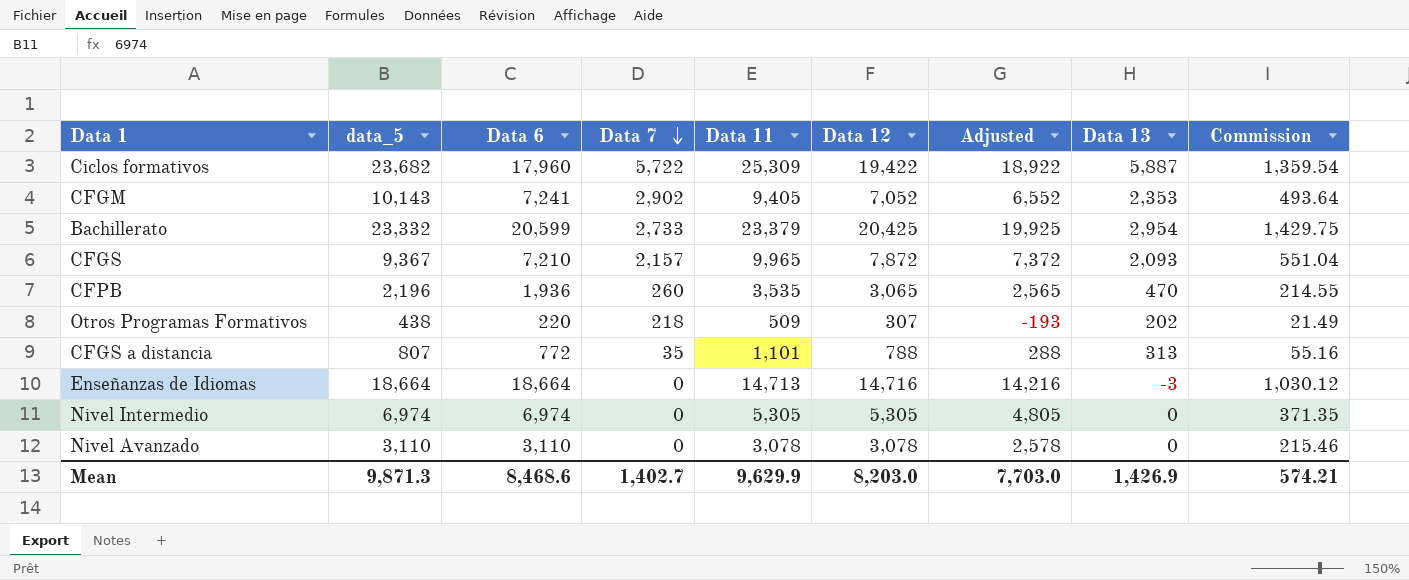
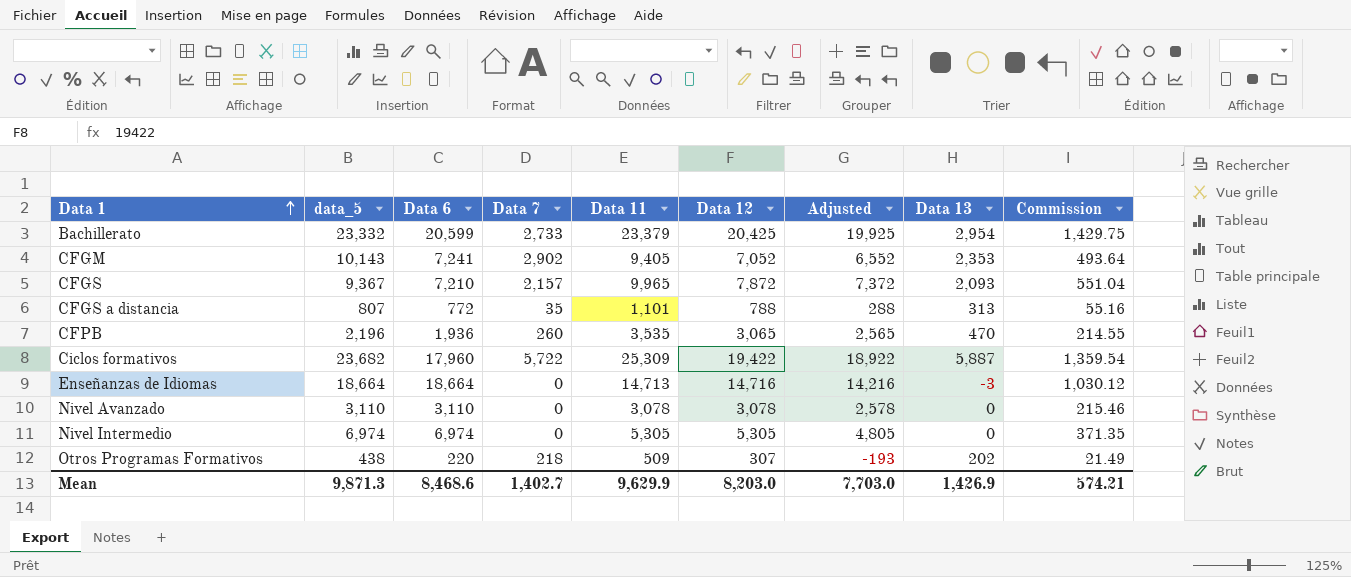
row order: Data 7 descending -> Data 1 ascending

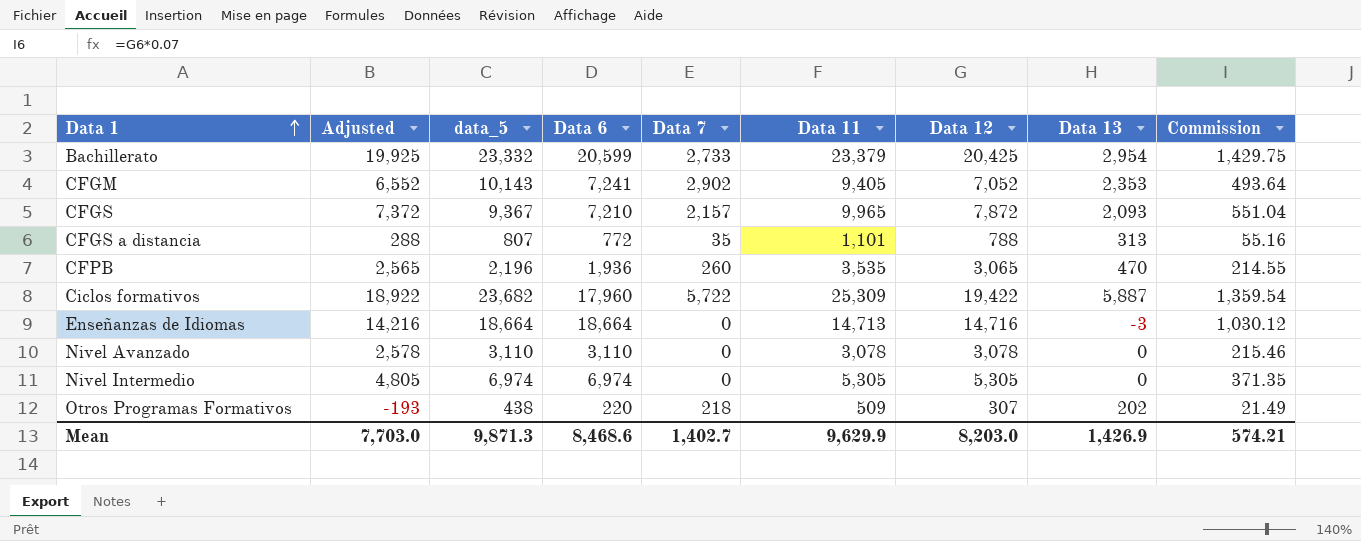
column Adjusted | position: 7 -> 2

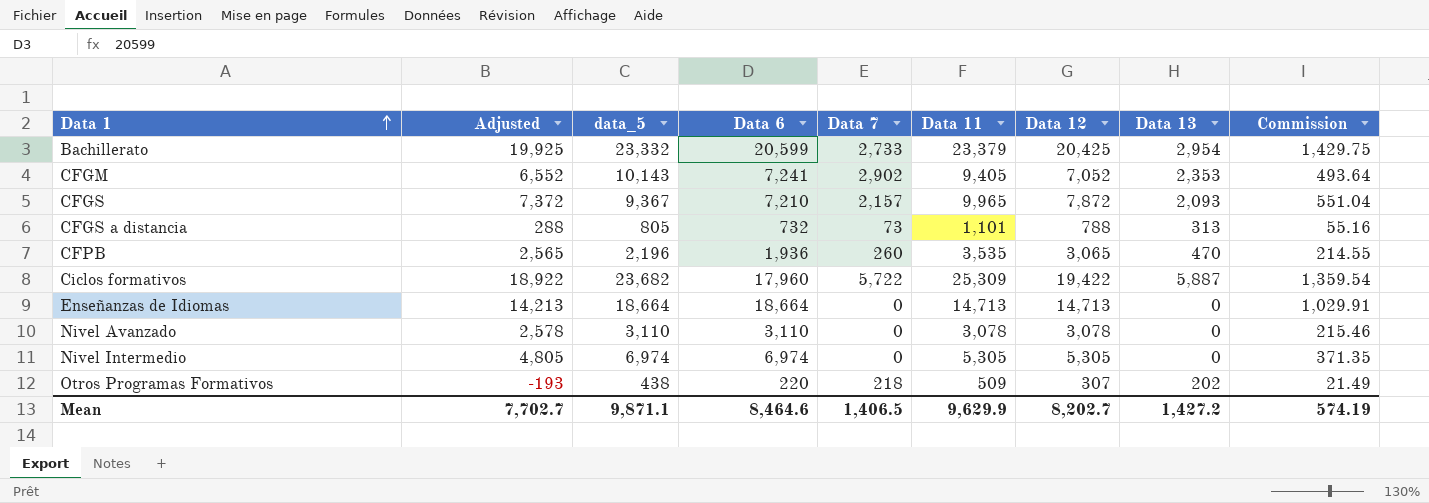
CFGS a distancia | data_5: 807 -> 805
CFGS a distancia | Data 6: 772 -> 732
CFGS a distancia | Data 7: 35 -> 73
Enseñanzas de Idiomas | Adjusted: 14,216 -> 14,213
Enseñanzas de Idiomas | Data 12: 14,716 -> 14,713
Enseñanzas de Idiomas | Data 13: -3 -> 0
Enseñanzas de Idiomas | Commission: 1,030.12 -> 1,029.91
Mean | Adjusted: 7,703.0 -> 7,702.7
Mean | data_5: 9,871.3 -> 9,871.1
Mean | Data 6: 8,468.6 -> 8,464.6
Mean | Data 7: 1,402.7 -> 1,406.5
Mean | Data 12: 8,203.0 -> 8,202.7
Mean | Data 13: 1,426.9 -> 1,427.2
Mean | Commission: 574.21 -> 574.19

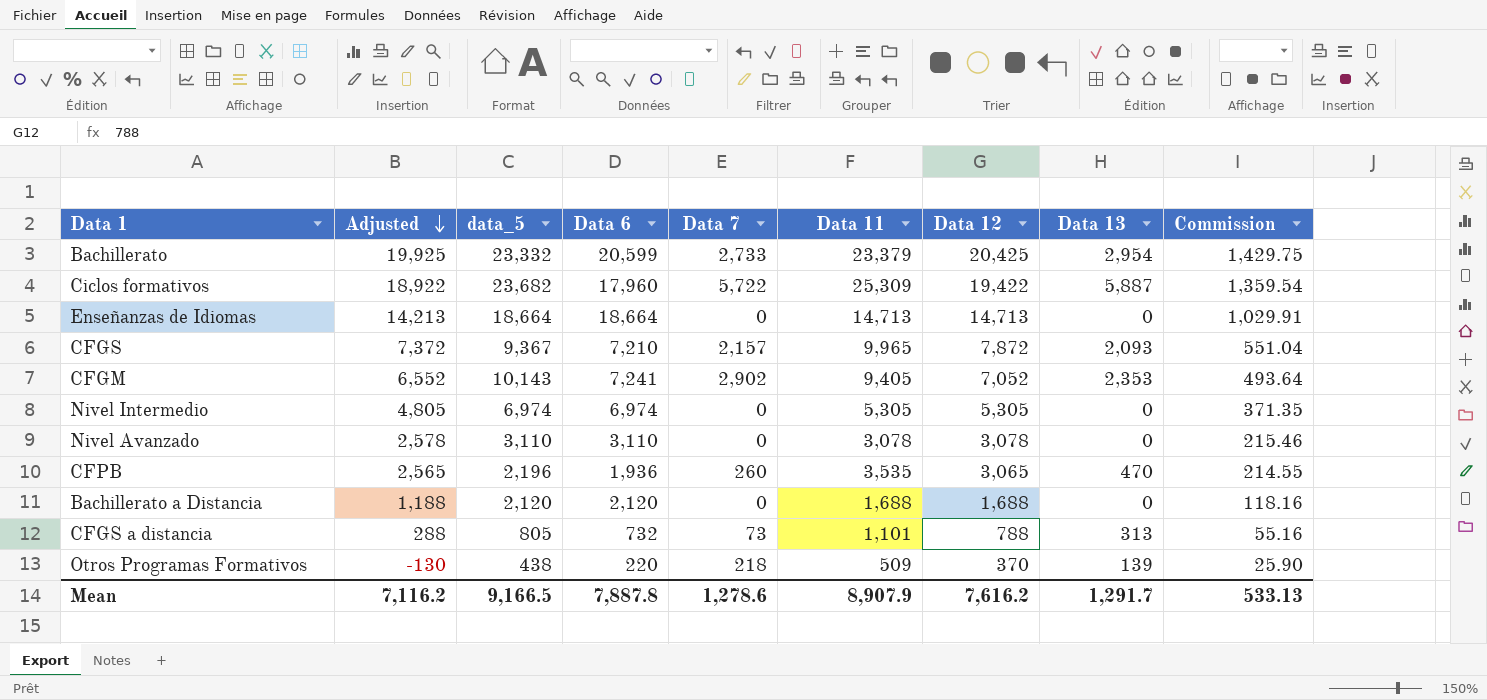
row order: Data 1 ascending -> Adjusted descending
row Bachillerato a Distancia: none -> 1,188 | 2,120 | 2,120 | 0 | 1,688 | 1,688 | 0 | 118.16
Otros Programas Formativos | Adjusted: -193 -> -130
Otros Programas Formativos | Data 12: 307 -> 370
Otros Programas Formativos | Data 13: 202 -> 139
Otros Programas Formativos | Commission: 21.49 -> 25.90
Mean | Adjusted: 7,702.7 -> 7,116.2
Mean | data_5: 9,871.1 -> 9,166.5
Mean | Data 6: 8,464.6 -> 7,887.8
Mean | Data 7: 1,406.5 -> 1,278.6
Mean | Data 11: 9,629.9 -> 8,907.9
Mean | Data 12: 8,202.7 -> 7,616.2
Mean | Data 13: 1,427.2 -> 1,291.7
Mean | Commission: 574.19 -> 533.13

